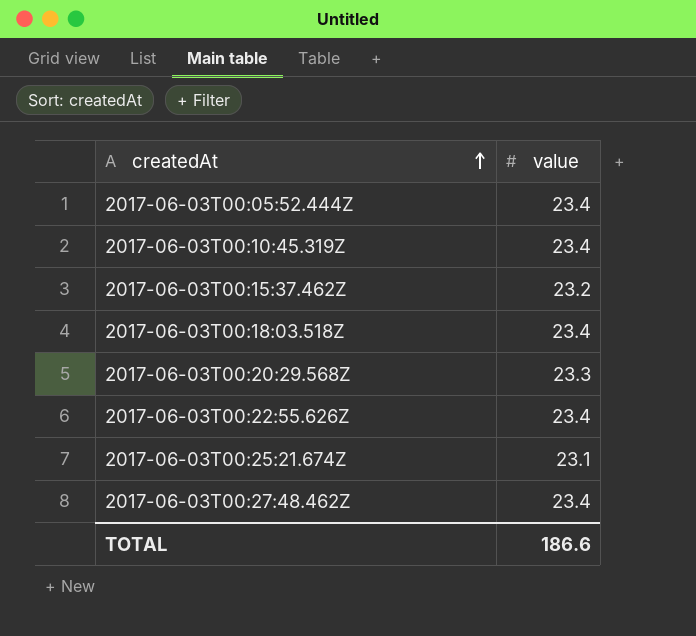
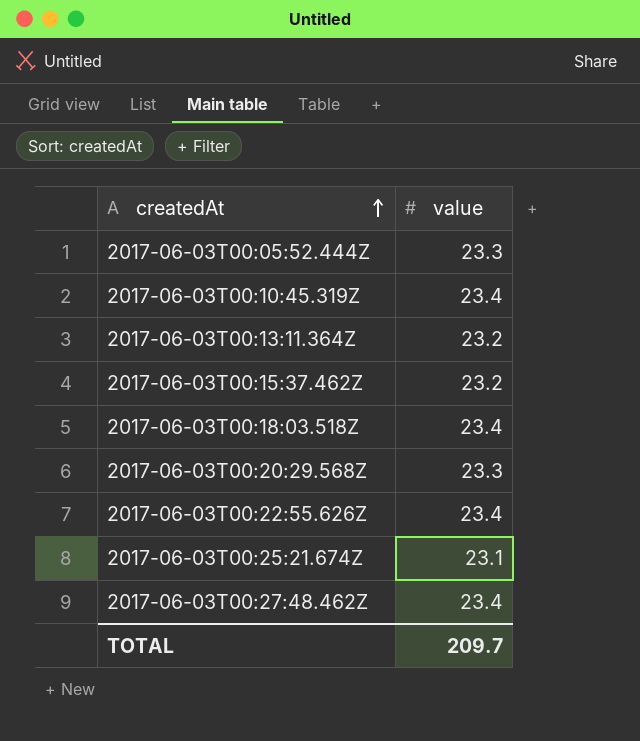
2017-06-03T00:05:52.444Z | value: 23.4 -> 23.3
row 2017-06-03T00:13:11.364Z: none -> 23.2
TOTAL | value: 186.6 -> 209.7

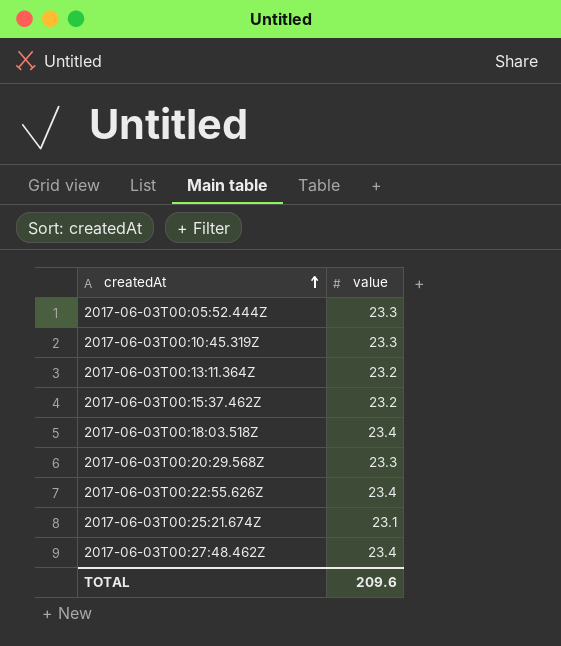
2017-06-03T00:10:45.319Z | value: 23.4 -> 23.3
TOTAL | value: 209.7 -> 209.6

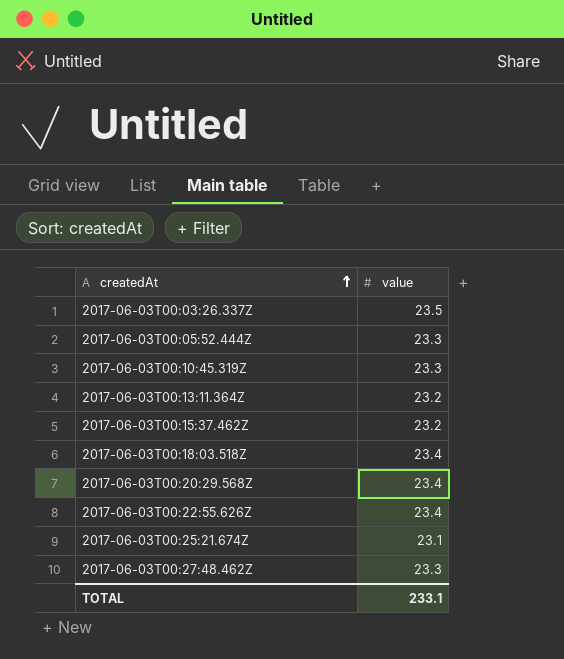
row 2017-06-03T00:03:26.337Z: none -> 23.5
2017-06-03T00:20:29.568Z | value: 23.3 -> 23.4
2017-06-03T00:27:48.462Z | value: 23.4 -> 23.3
TOTAL | value: 209.6 -> 233.1

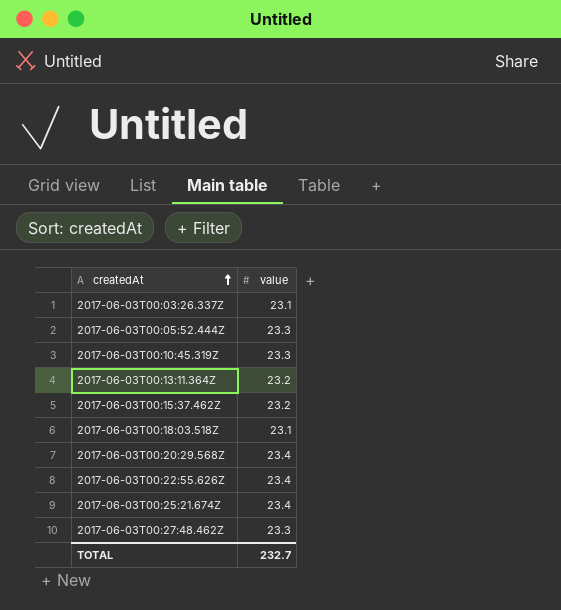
2017-06-03T00:03:26.337Z | value: 23.5 -> 23.1
2017-06-03T00:18:03.518Z | value: 23.4 -> 23.1
2017-06-03T00:25:21.674Z | value: 23.1 -> 23.4
TOTAL | value: 233.1 -> 232.7

